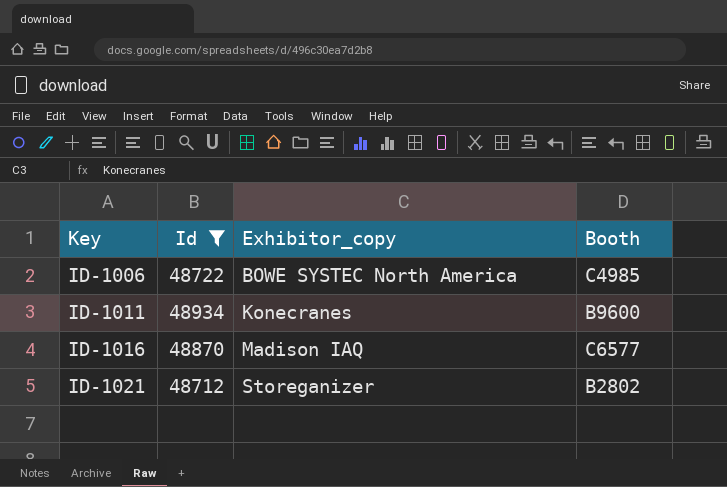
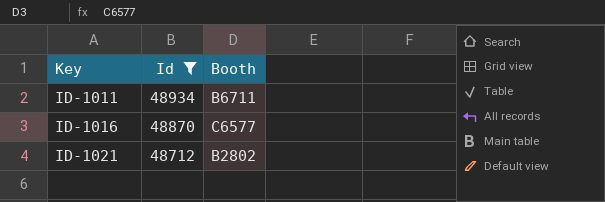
column Exhibitor_copy | position: 3 -> none
row ID-1006: 48722 | BOWE SYSTEC North America | C4985 -> none
ID-1011 | Booth: B9600 -> B6711

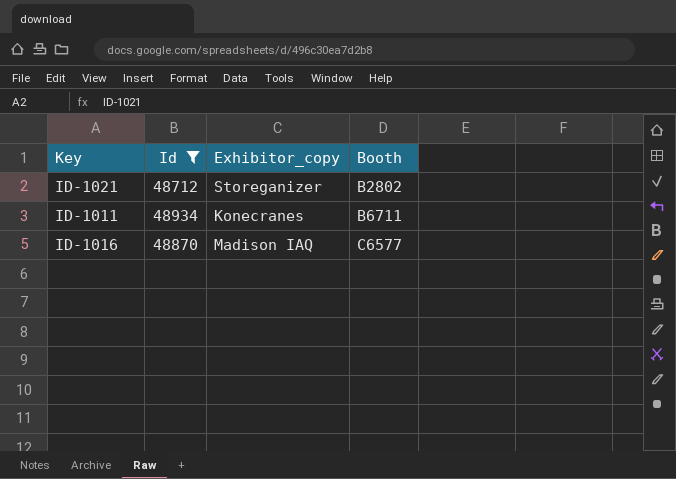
row order: Key ascending -> Booth ascending
column Exhibitor_copy | position: none -> 3

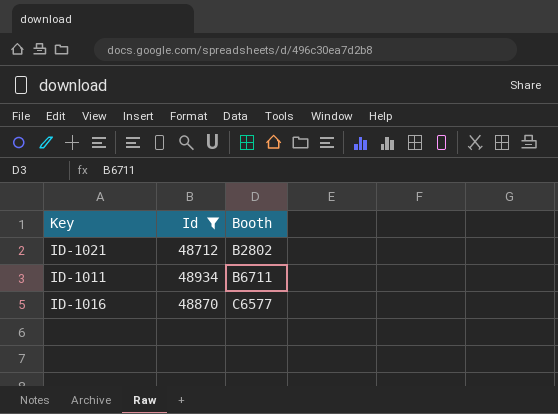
column Exhibitor_copy | position: 3 -> none

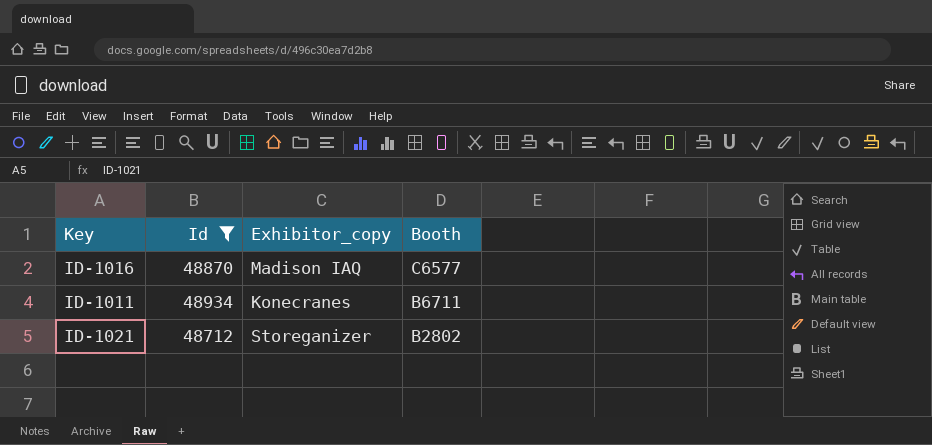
row order: Booth ascending -> Booth descending
column Exhibitor_copy | position: none -> 3

